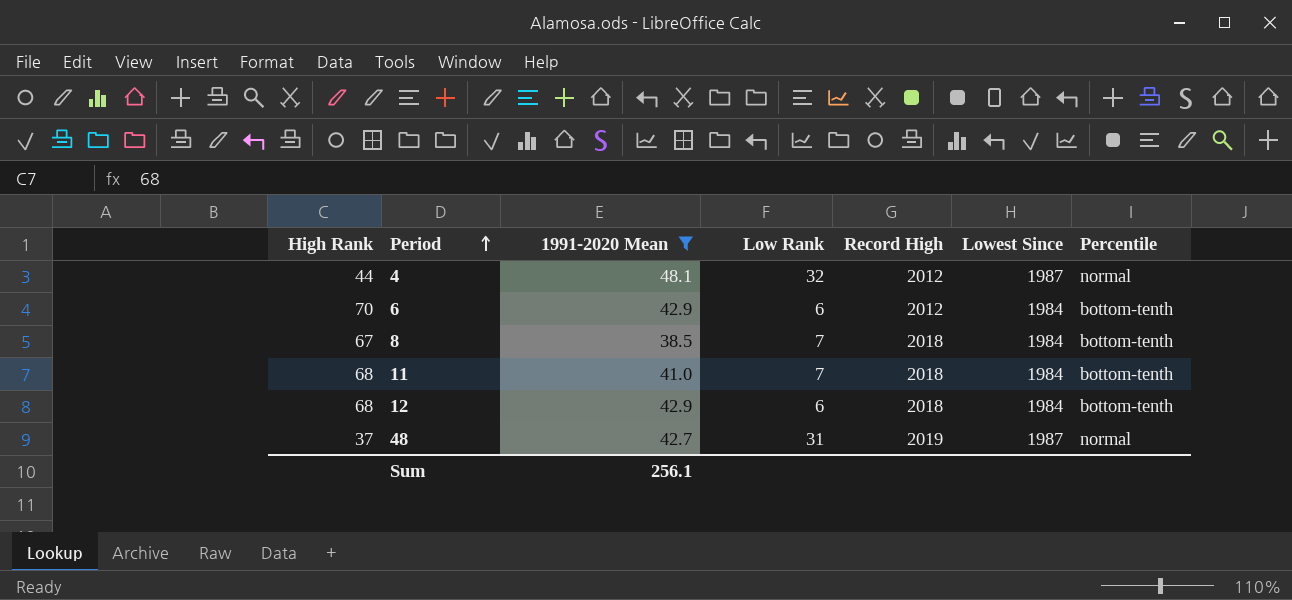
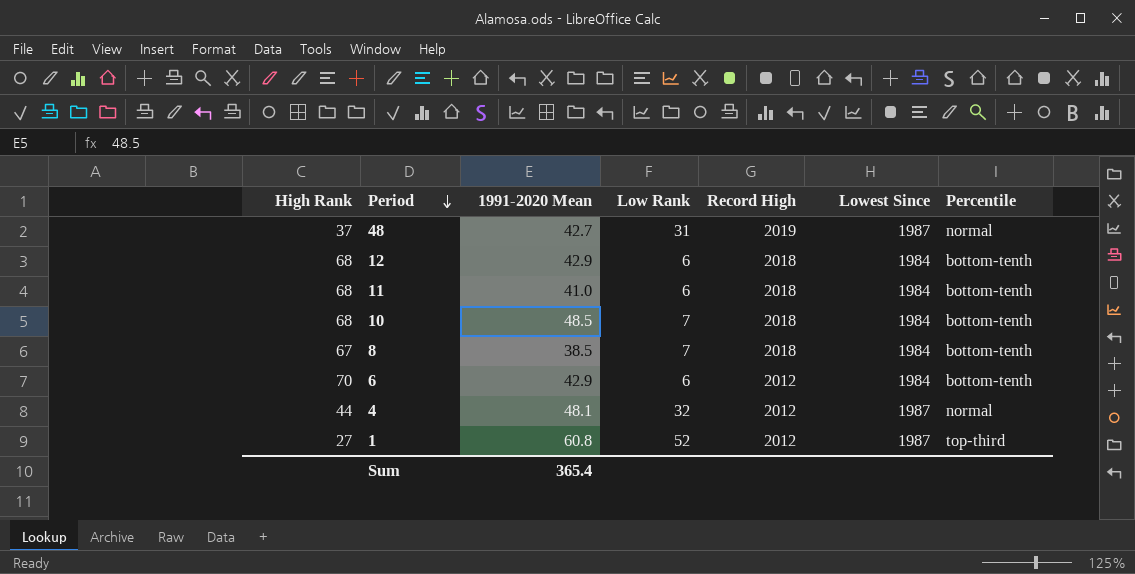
filter: 1991-2020 Mean <= 48.1 -> none
row order: Period ascending -> Period descending
11 | Low Rank: 7 -> 6
Sum | 1991-2020 Mean: 256.1 -> 365.4

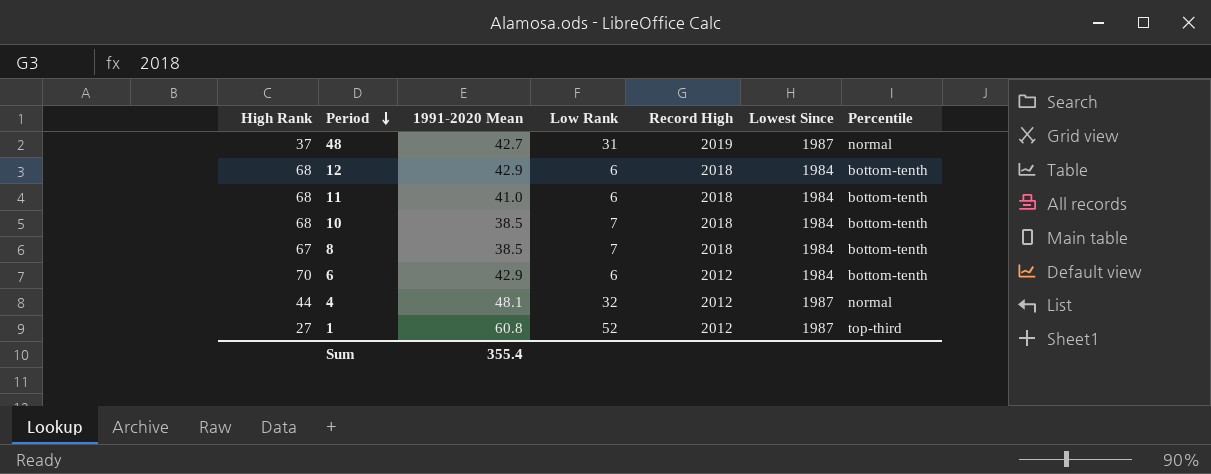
10 | 1991-2020 Mean: 48.5 -> 38.5
Sum | 1991-2020 Mean: 365.4 -> 355.4

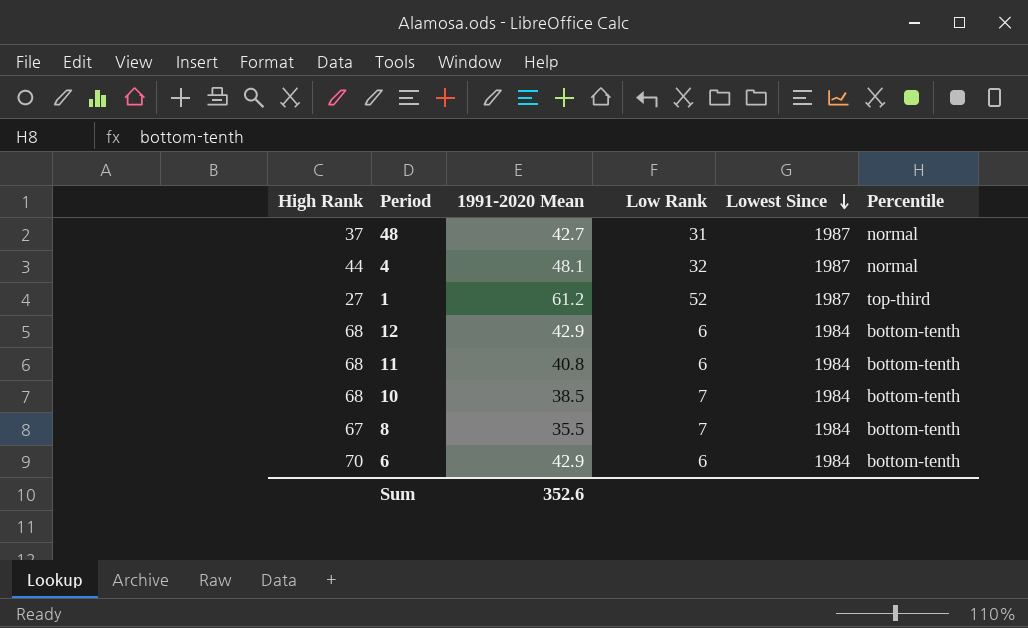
row order: Period descending -> Lowest Since descending
column Record High | position: 5 -> none
1 | 1991-2020 Mean: 60.8 -> 61.2
11 | 1991-2020 Mean: 41.0 -> 40.8
8 | 1991-2020 Mean: 38.5 -> 35.5
Sum | 1991-2020 Mean: 355.4 -> 352.6

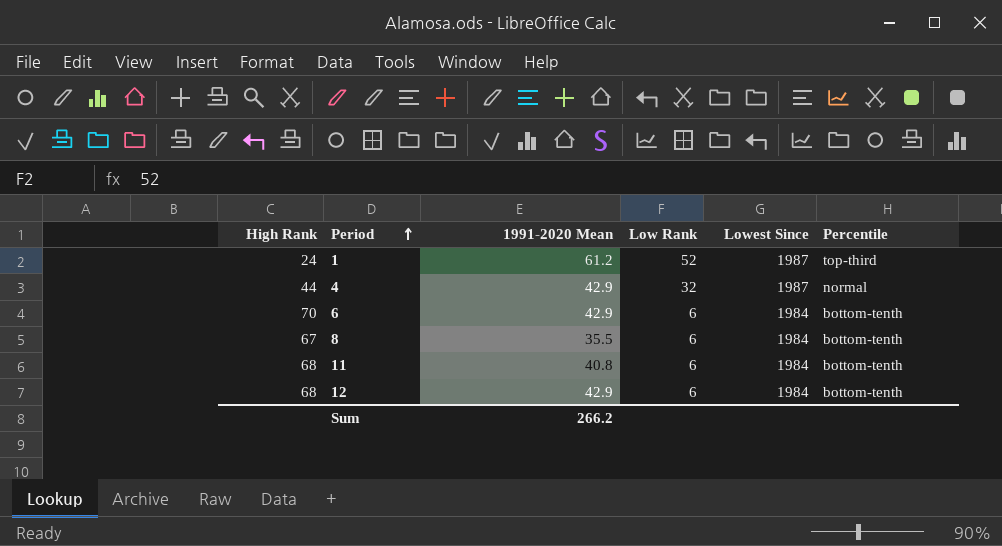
row order: Lowest Since descending -> Period ascending
row 48: 37 | 42.7 | 31 | 1987 | normal -> none
row 10: 68 | 38.5 | 7 | 1984 | bottom-tenth -> none
1 | High Rank: 27 -> 24
4 | 1991-2020 Mean: 48.1 -> 42.9
8 | Low Rank: 7 -> 6
Sum | 1991-2020 Mean: 352.6 -> 266.2

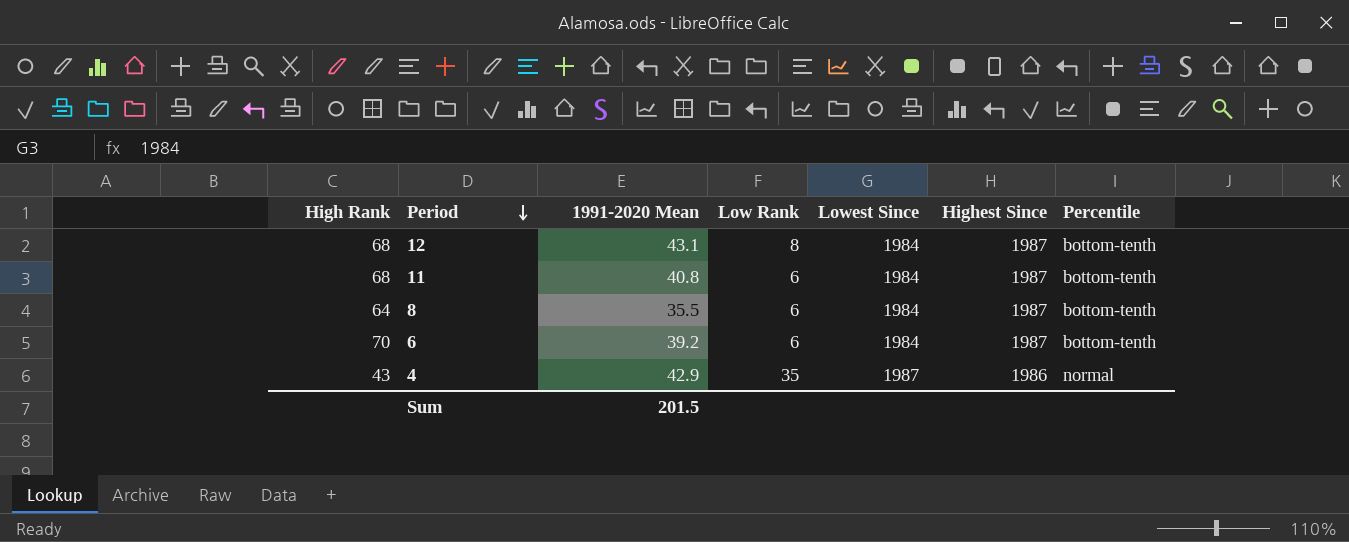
row order: Period ascending -> Period descending
column Highest Since | position: none -> 6
row 1: 24 | 61.2 | 52 | 1987 | top-third -> none
12 | 1991-2020 Mean: 42.9 -> 43.1
12 | Low Rank: 6 -> 8
8 | High Rank: 67 -> 64
6 | 1991-2020 Mean: 42.9 -> 39.2
4 | High Rank: 44 -> 43
4 | Low Rank: 32 -> 35
Sum | 1991-2020 Mean: 266.2 -> 201.5

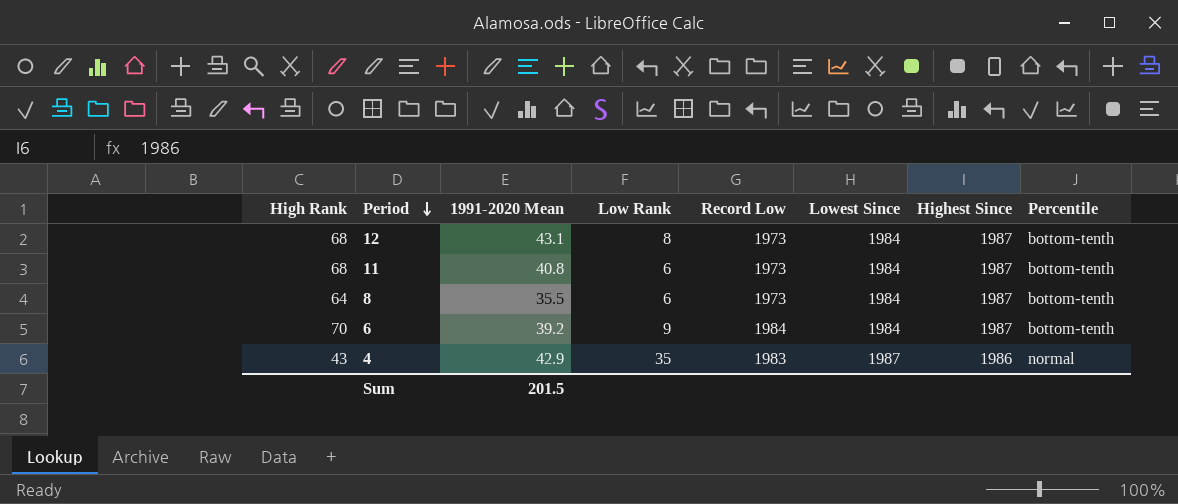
column Record Low | position: none -> 5
6 | Low Rank: 6 -> 9

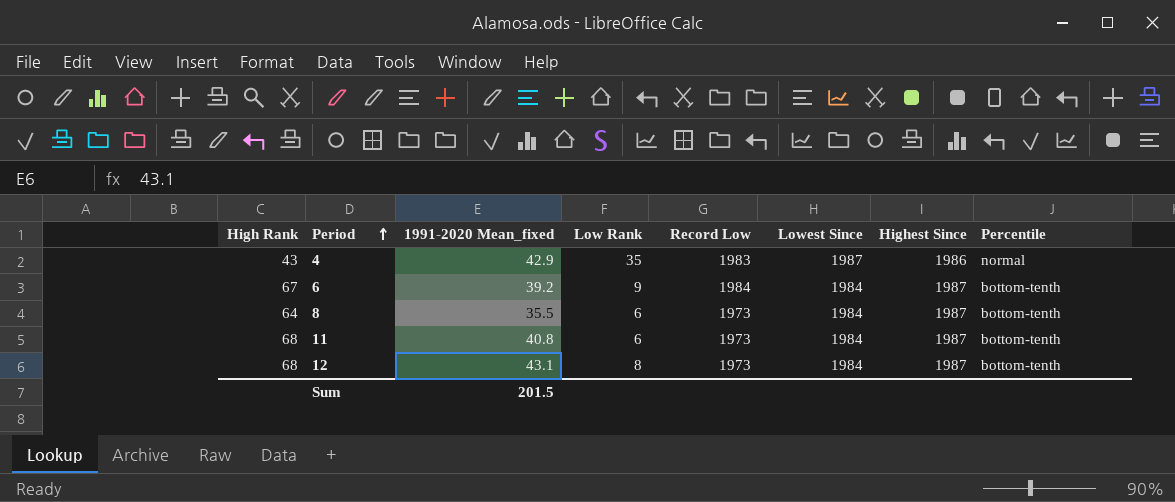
row order: Period descending -> Period ascending
column name: 1991-2020 Mean -> 1991-2020 Mean_fixed
6 | High Rank: 70 -> 67

